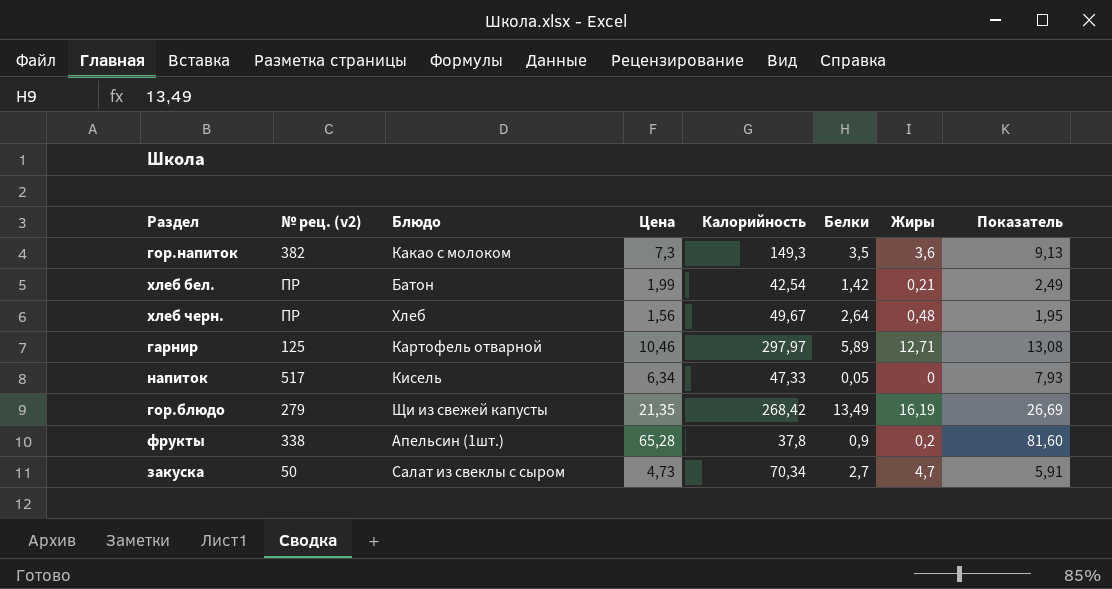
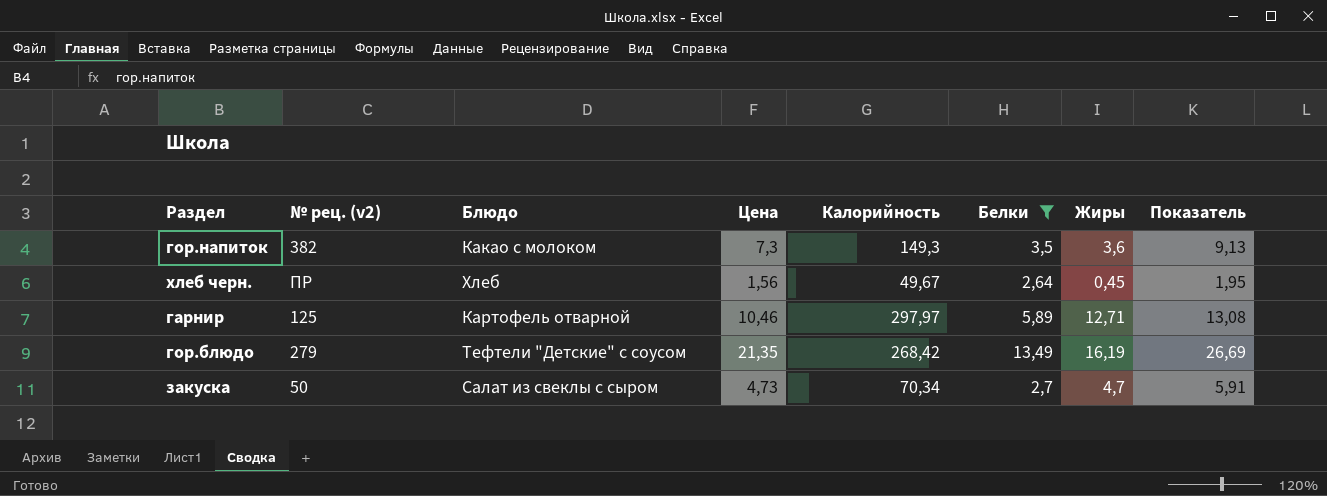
filter: none -> Белки >= 2,64
хлеб черн. | Жиры: 0,48 -> 0,45
гор.блюдо | Блюдо: Щи из свежей капусты -> Тефтели "Детские" с соусом

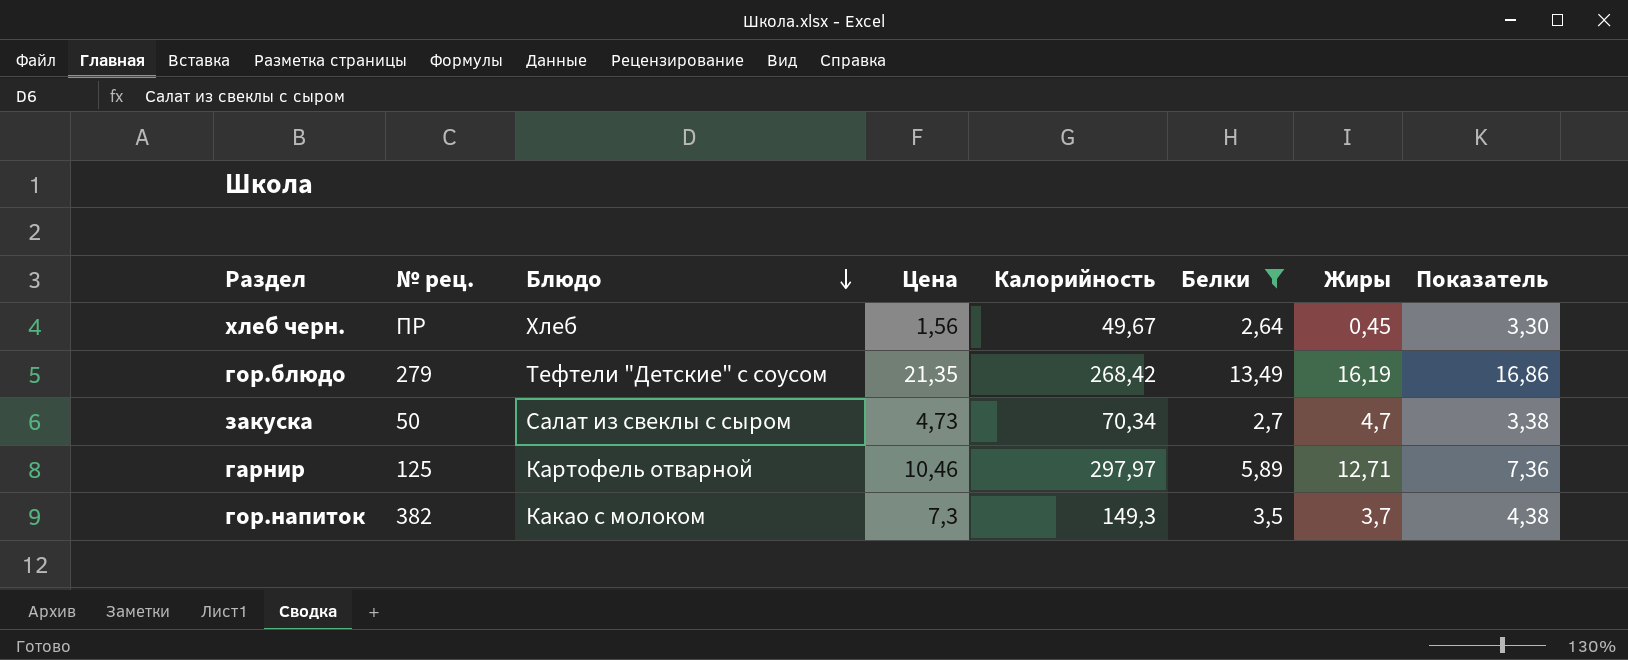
row order: none -> Блюдо descending
column name: № рец. (v2) -> № рец.
column Показатель | formula: [Цена] * 1,25 -> [Белки] * 1,25
гор.напиток | Жиры: 3,6 -> 3,7

